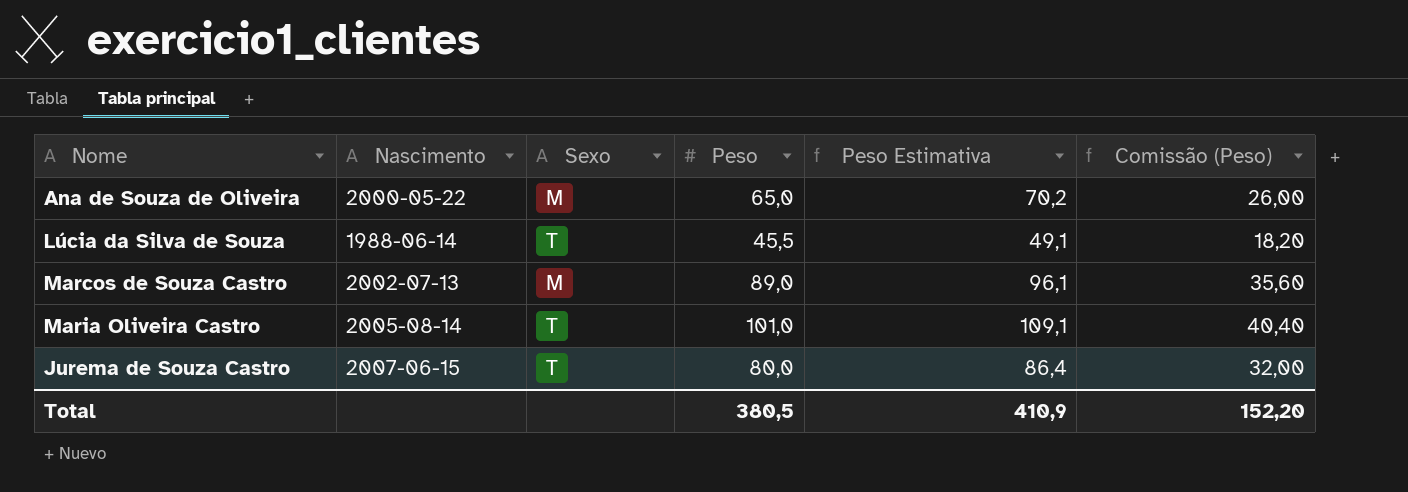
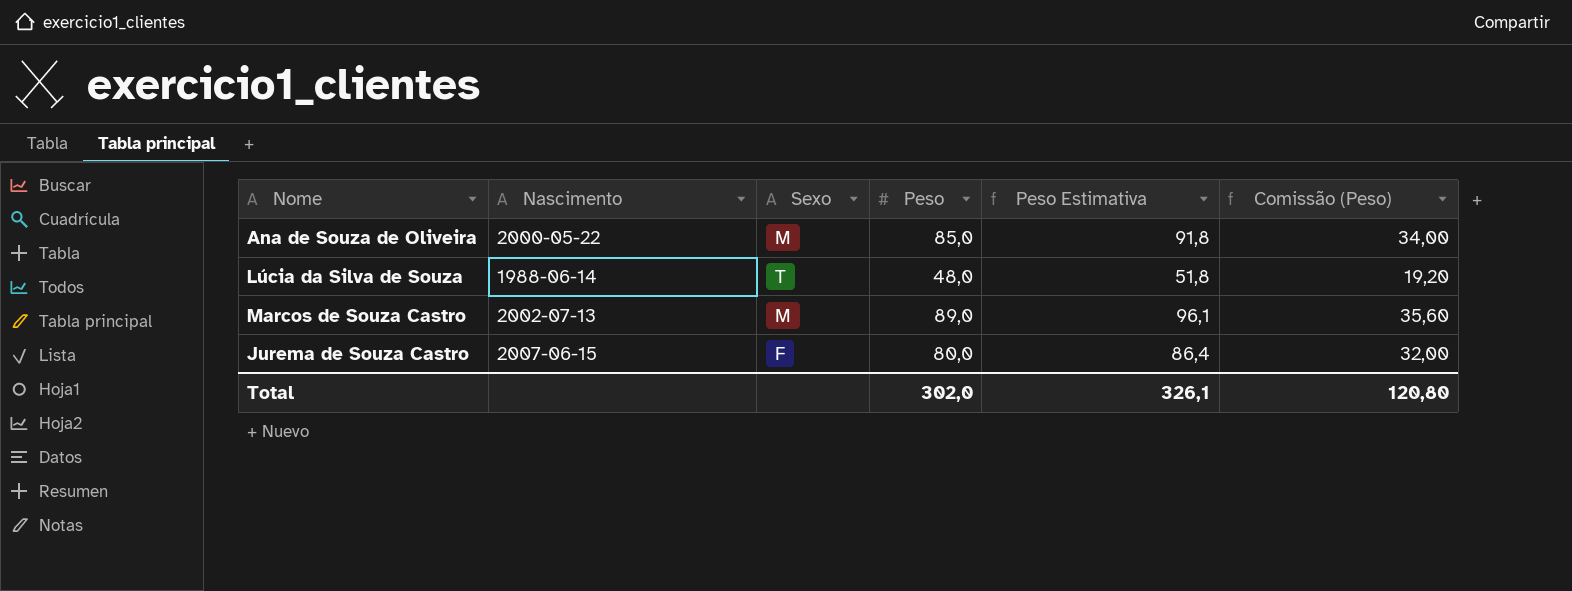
row Maria Oliveira Castro: 2005-08-14 | T | 101,0 | 109,1 | 40,40 -> none
Ana de Souza de Oliveira | Peso: 65,0 -> 85,0
Ana de Souza de Oliveira | Peso Estimativa: 70,2 -> 91,8
Ana de Souza de Oliveira | Comissão (Peso): 26,00 -> 34,00
Lúcia da Silva de Souza | Peso: 45,5 -> 48,0
Lúcia da Silva de Souza | Peso Estimativa: 49,1 -> 51,8
Lúcia da Silva de Souza | Comissão (Peso): 18,20 -> 19,20
Jurema de Souza Castro | Sexo: T -> F
Total | Peso: 380,5 -> 302,0
Total | Peso Estimativa: 410,9 -> 326,1
Total | Comissão (Peso): 152,20 -> 120,80

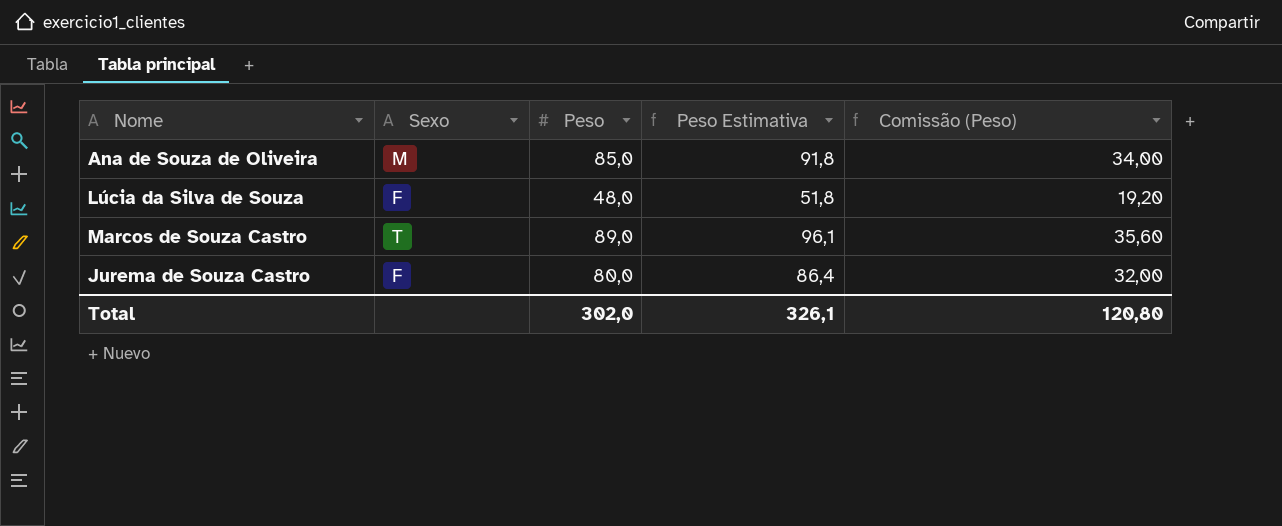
column Nascimento | position: 2 -> none
Lúcia da Silva de Souza | Sexo: T -> F
Marcos de Souza Castro | Sexo: M -> T

